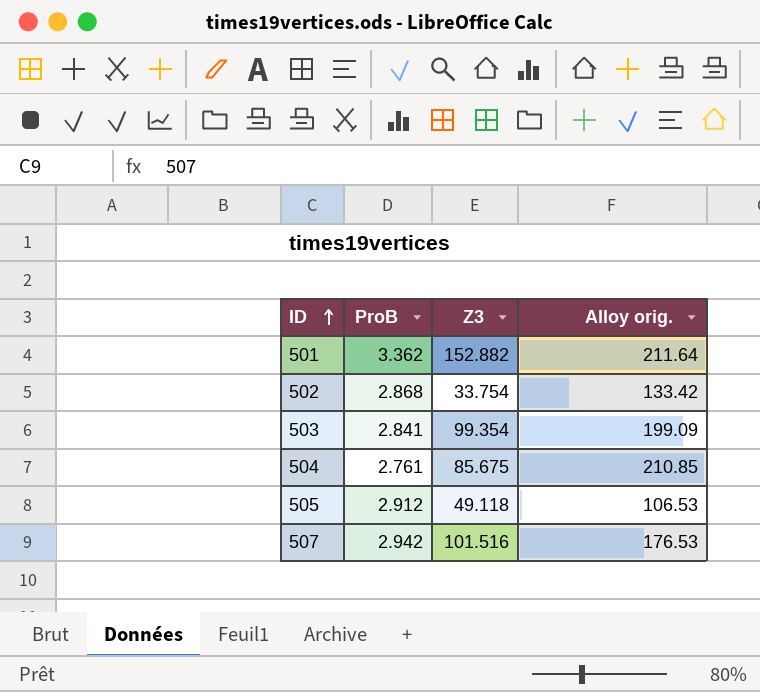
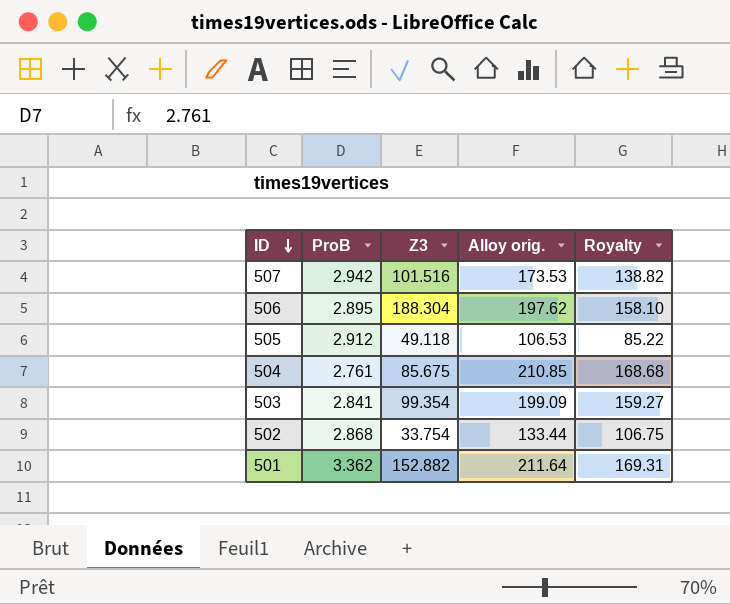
row order: ID ascending -> ID descending
column Royalty | formula: none -> [Alloy orig.] * 0.8
507 | Alloy orig.: 176.53 -> 173.53
row 506: none -> 2.895 | 188.304 | 197.62 | 158.10
502 | Alloy orig.: 133.42 -> 133.44

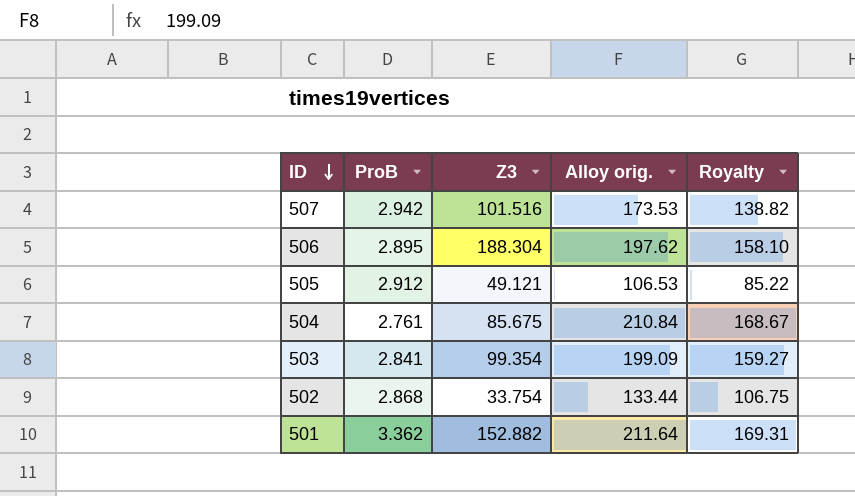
505 | Z3: 49.118 -> 49.121
504 | Alloy orig.: 210.85 -> 210.84
504 | Royalty: 168.68 -> 168.67

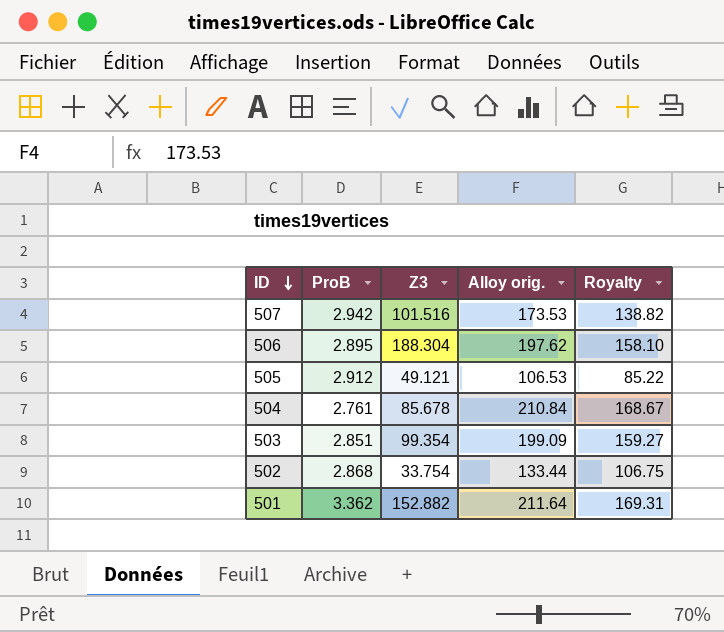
504 | Z3: 85.675 -> 85.678
503 | ProB: 2.841 -> 2.851

